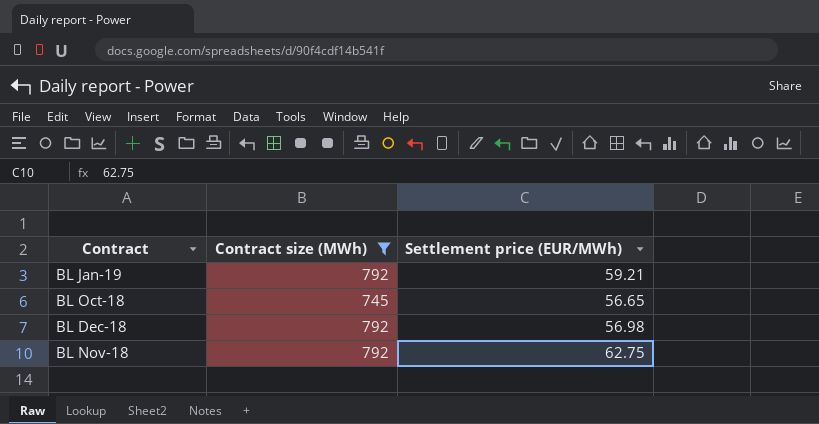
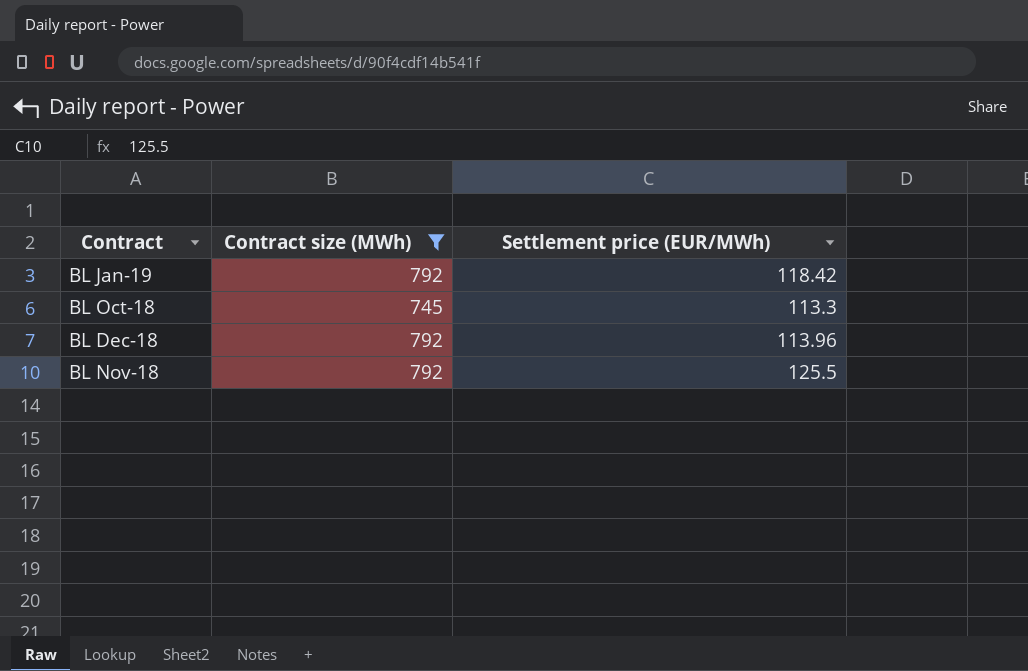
BL Jan-19 | Settlement price (EUR/MWh): 59.21 -> 118.42
BL Oct-18 | Settlement price (EUR/MWh): 56.65 -> 113.3
BL Dec-18 | Settlement price (EUR/MWh): 56.98 -> 113.96
BL Nov-18 | Settlement price (EUR/MWh): 62.75 -> 125.5

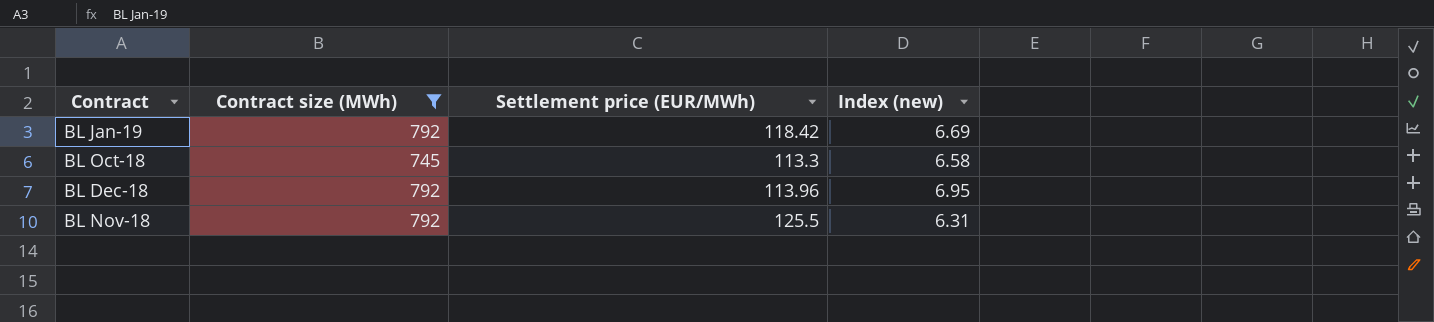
column Index (new) | formula: none -> [Contract size (MWh)] / [Settlement price (EUR/MWh)]

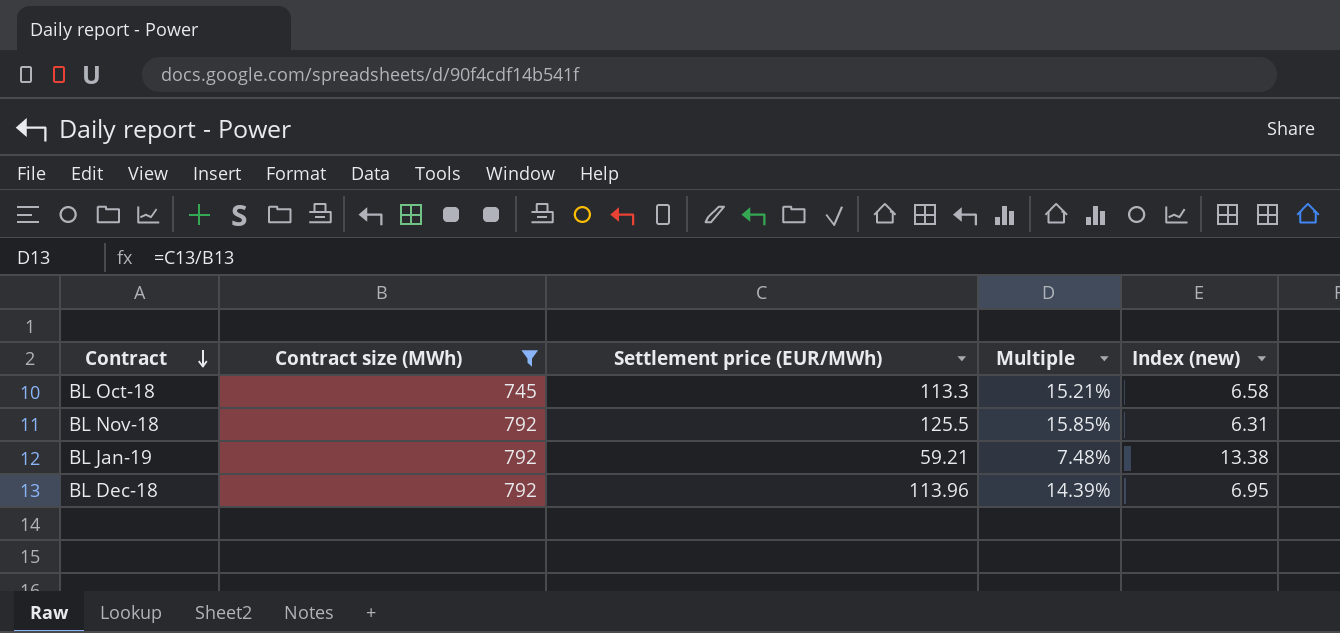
row order: none -> Contract descending
column Multiple | formula: none -> [Settlement price (EUR/MWh)] / [Contract size (MWh)]
BL Jan-19 | Settlement price (EUR/MWh): 118.42 -> 59.21
BL Jan-19 | Index (new): 6.69 -> 13.38

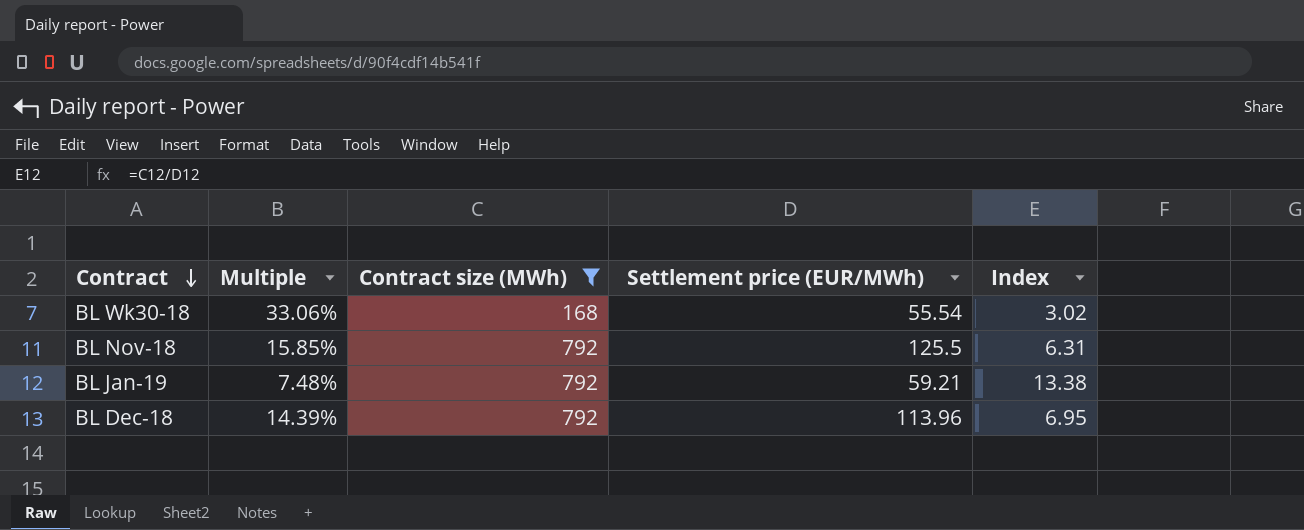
column Multiple | position: 4 -> 2
column name: Index (new) -> Index
row BL Oct-18: 745 | 113.3 | 15.21% | 6.58 -> none
row BL Wk30-18: none -> 33.06% | 168 | 55.54 | 3.02

